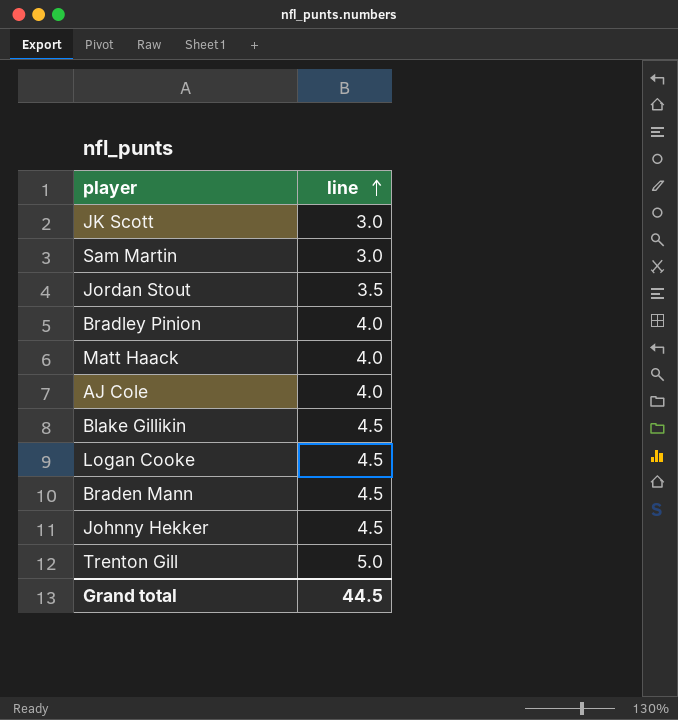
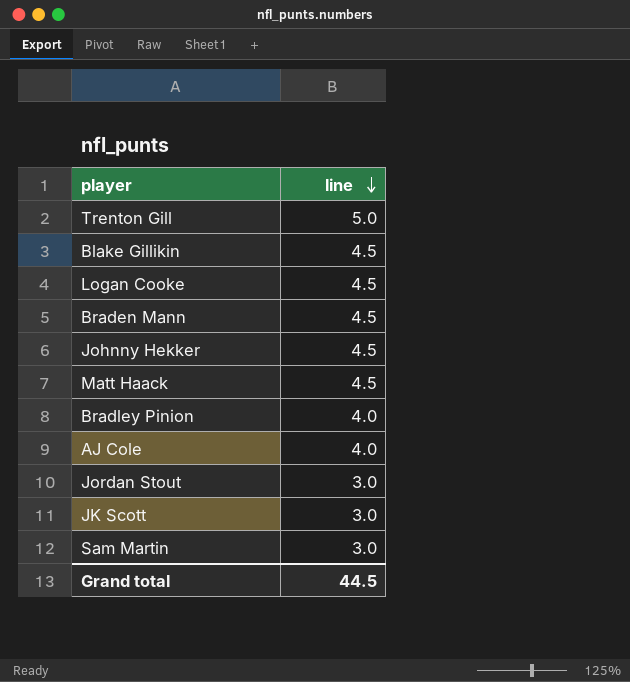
row order: line ascending -> line descending
Matt Haack | line: 4.0 -> 4.5
Jordan Stout | line: 3.5 -> 3.0

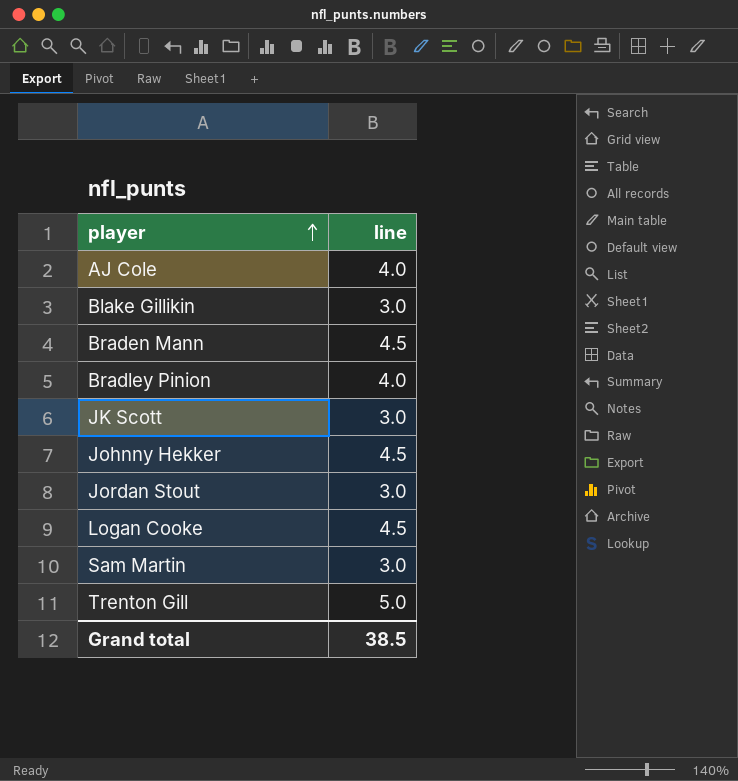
row order: line descending -> player ascending
row Matt Haack: 4.5 -> none
Blake Gillikin | line: 4.5 -> 3.0
Grand total | line: 44.5 -> 38.5

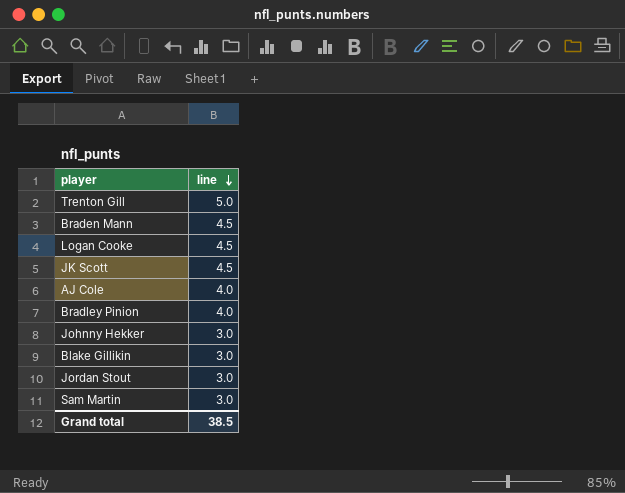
row order: player ascending -> line descending
JK Scott | line: 3.0 -> 4.5
Johnny Hekker | line: 4.5 -> 3.0

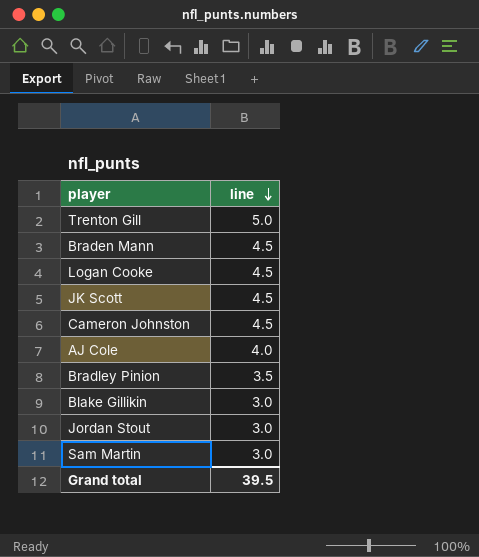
row Johnny Hekker: 3.0 -> none
row Cameron Johnston: none -> 4.5
Bradley Pinion | line: 4.0 -> 3.5
Grand total | line: 38.5 -> 39.5

